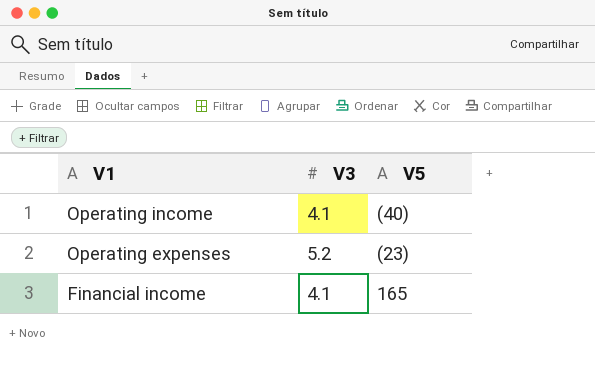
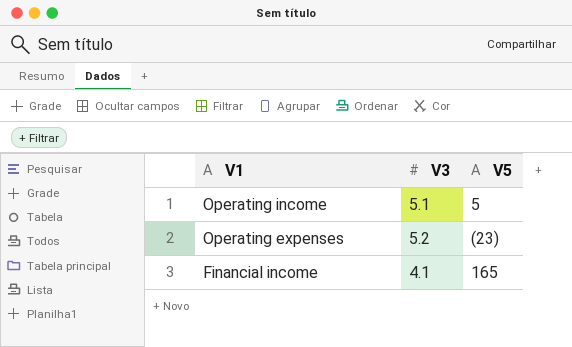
Operating income | V3: 4.1 -> 5.1
Operating income | V5: (40) -> 5

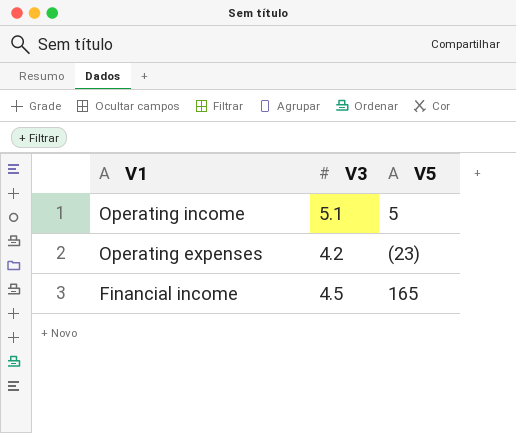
Operating expenses | V3: 5.2 -> 4.2
Financial income | V3: 4.1 -> 4.5

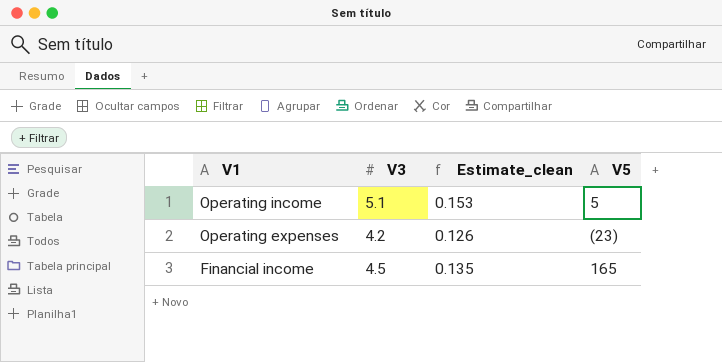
column Estimate_clean | formula: none -> [V3] * 0.03

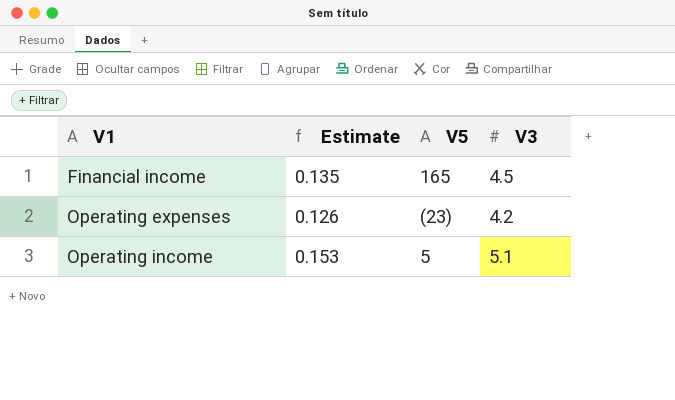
row order: V1 descending -> V1 ascending
column name: Estimate_clean -> Estimate
column V3 | position: 2 -> 4

